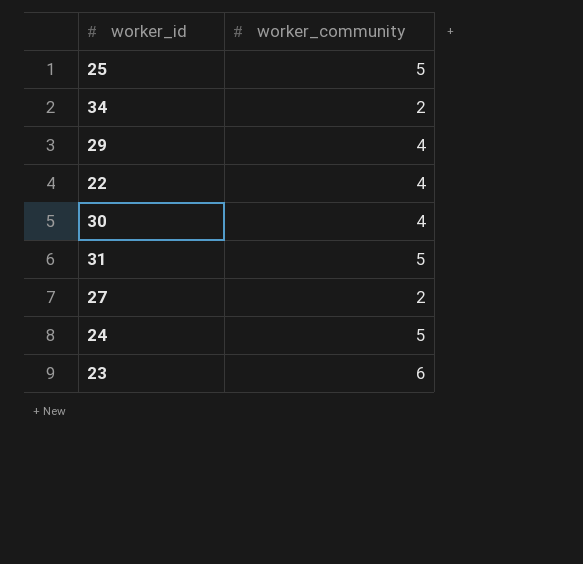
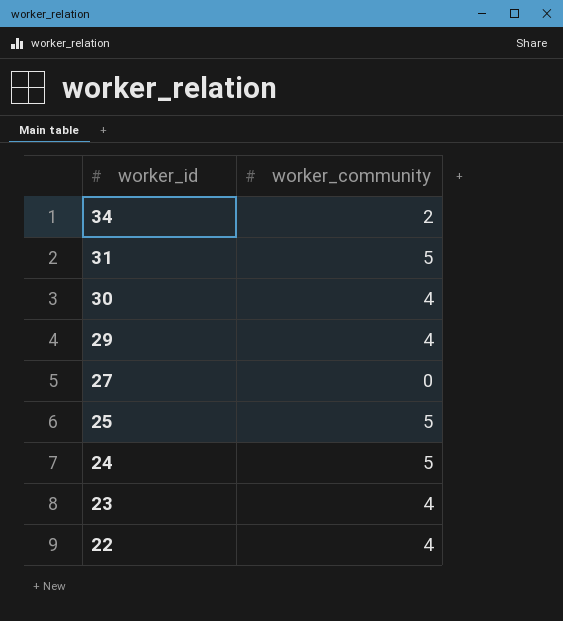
row order: none -> worker_id descending
27 | worker_community: 2 -> 0
23 | worker_community: 6 -> 4

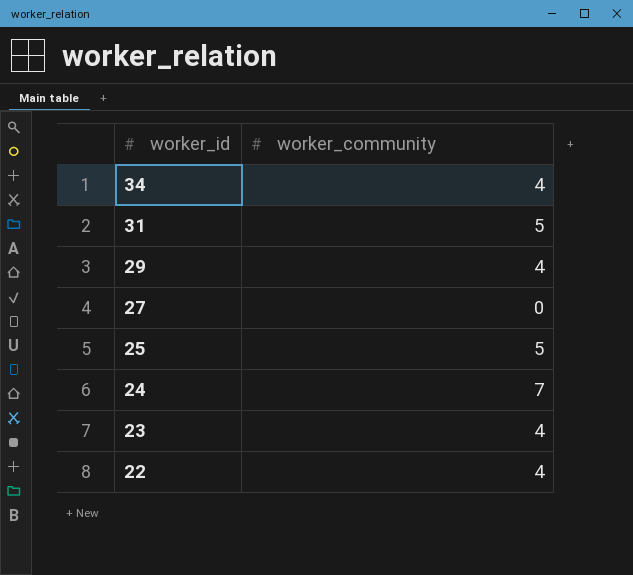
row 30: 4 -> none
34 | worker_community: 2 -> 4
24 | worker_community: 5 -> 7

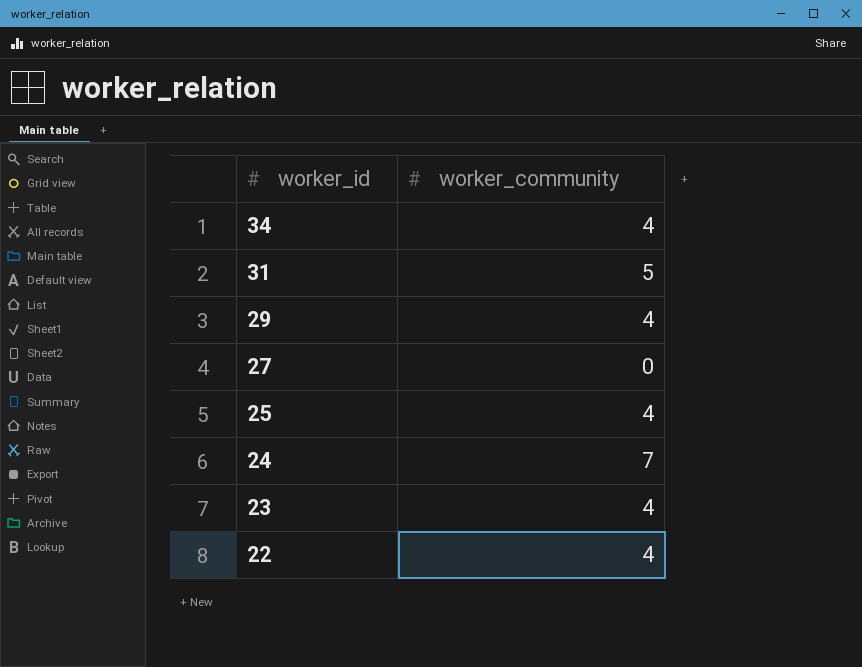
25 | worker_community: 5 -> 4

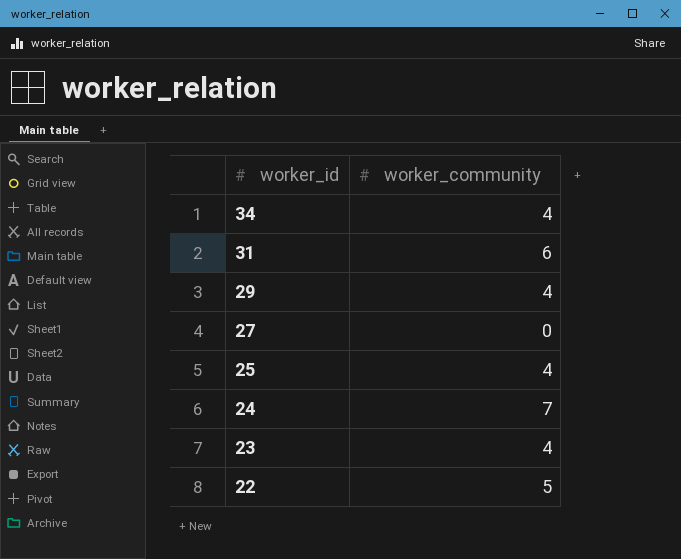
31 | worker_community: 5 -> 6
22 | worker_community: 4 -> 5

